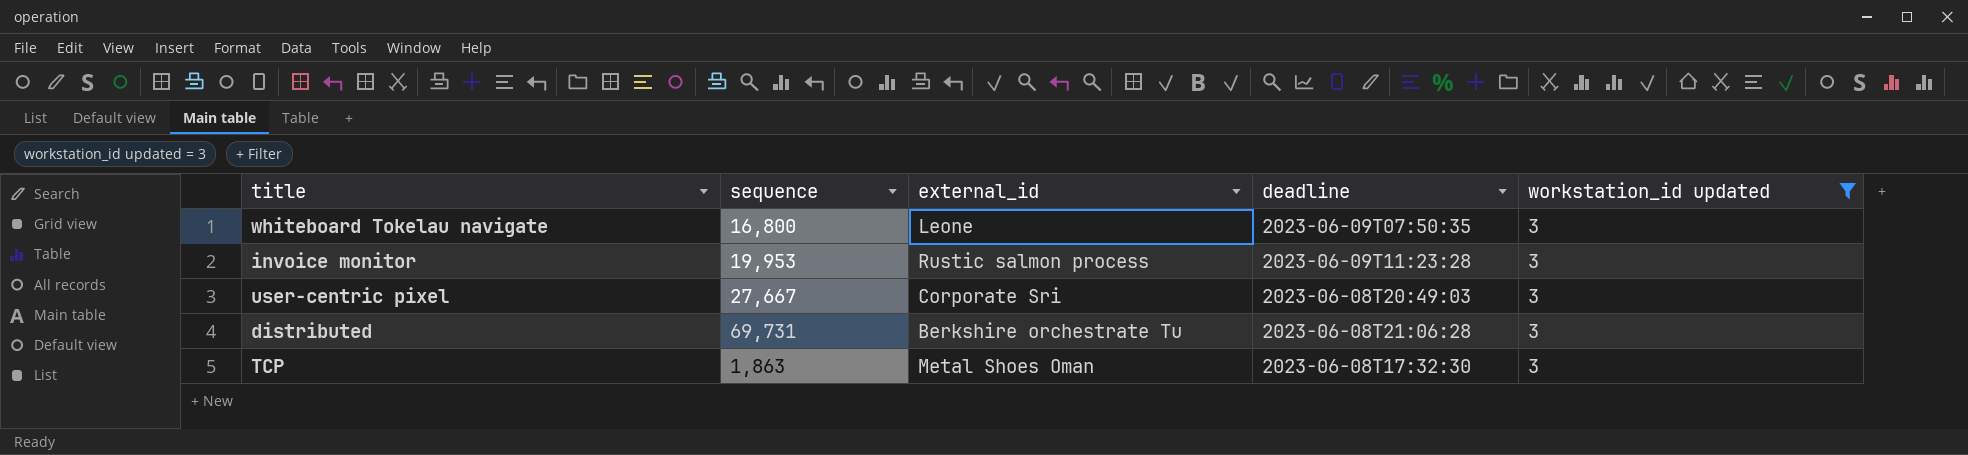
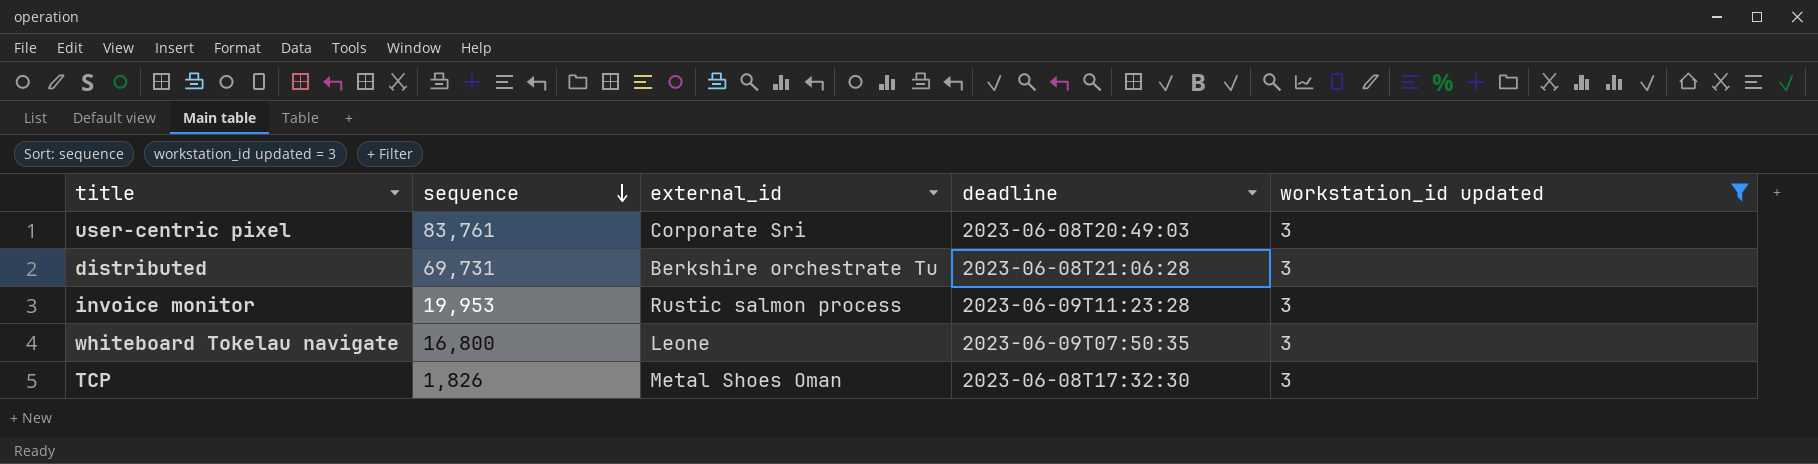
row order: none -> sequence descending
user-centric pixel | sequence: 27,667 -> 83,761
TCP | sequence: 1,863 -> 1,826

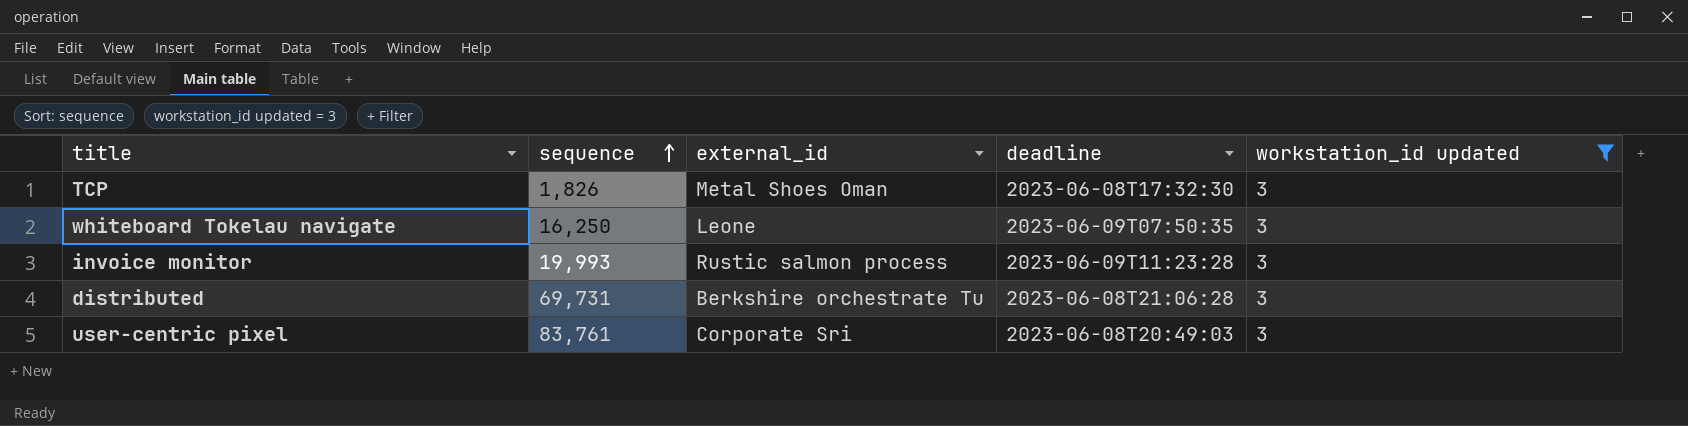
row order: sequence descending -> sequence ascending
whiteboard Tokelau navigate | sequence: 16,800 -> 16,250
invoice monitor | sequence: 19,953 -> 19,993

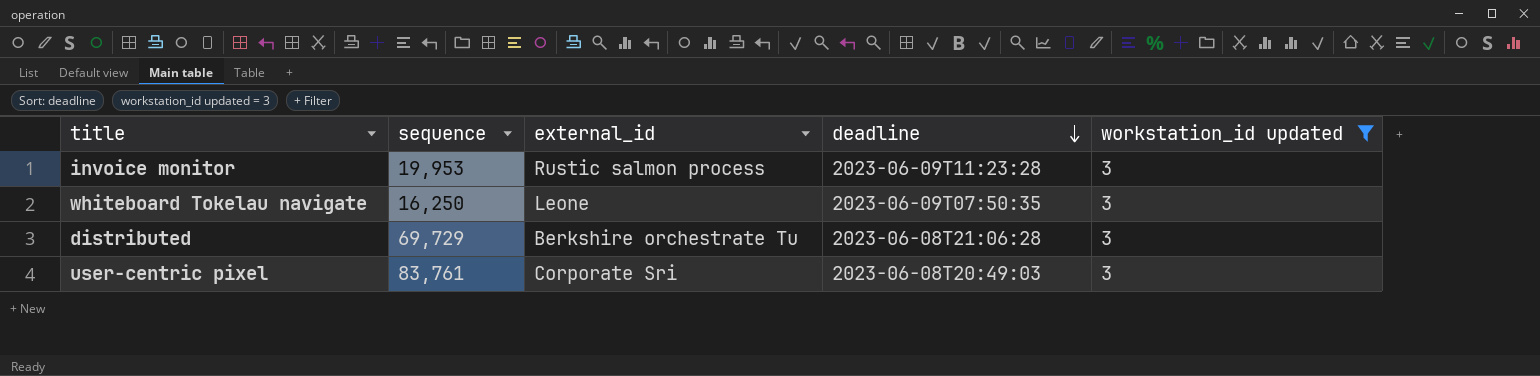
row order: sequence ascending -> deadline descending
row TCP: 1,826 | Metal Shoes Oman | 2023-06-08T17:32:30 | 3 -> none
invoice monitor | sequence: 19,993 -> 19,953
distributed | sequence: 69,731 -> 69,729

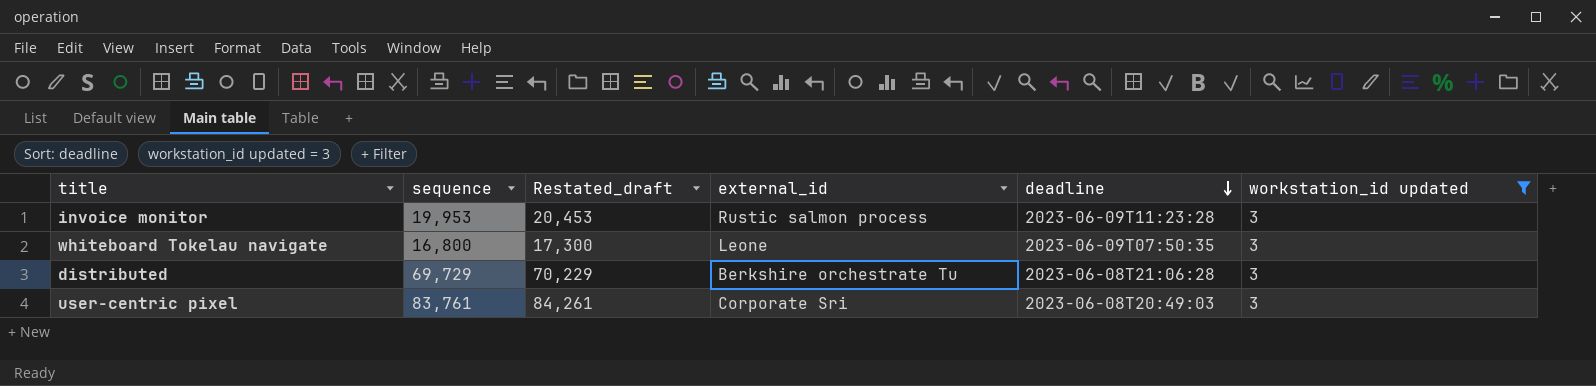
column Restated_draft | formula: none -> [sequence] + 500
whiteboard Tokelau navigate | sequence: 16,250 -> 16,800

